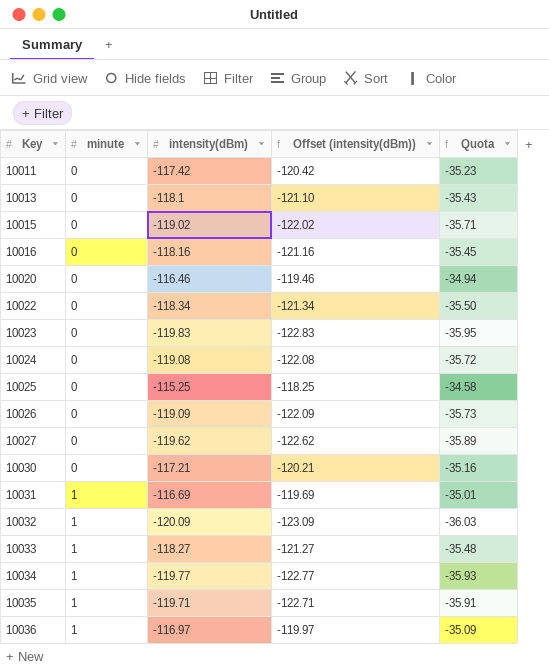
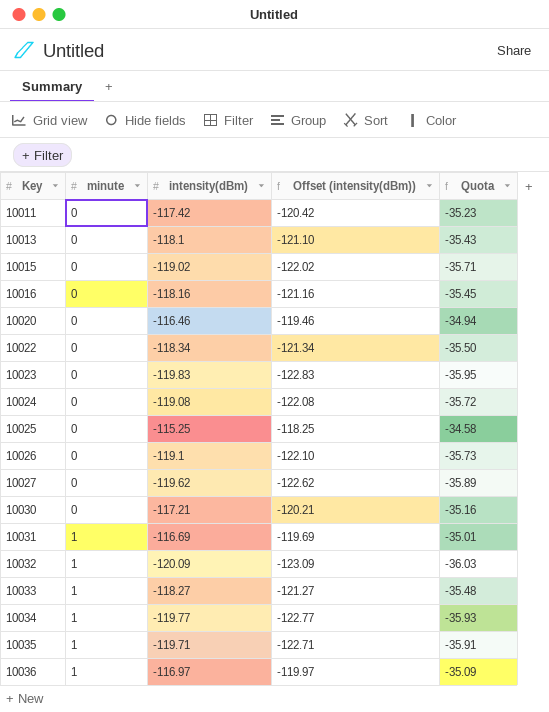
10026 | intensity(dBm): -119.09 -> -119.1
10026 | Offset (intensity(dBm)): -122.09 -> -122.10

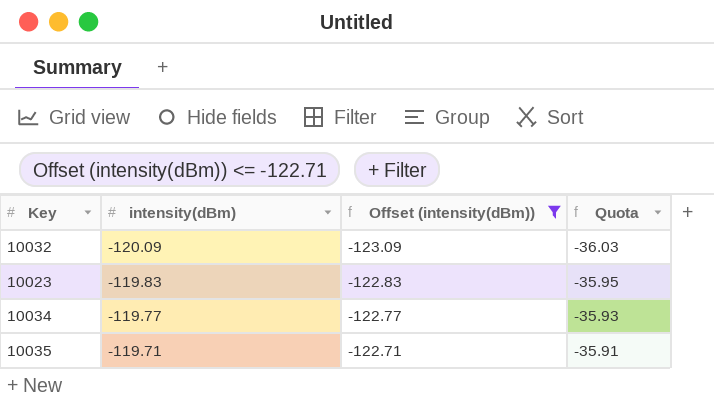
filter: none -> Offset (intensity(dBm)) <= -122.71
row order: Key ascending -> intensity(dBm) ascending
column minute | position: 2 -> none

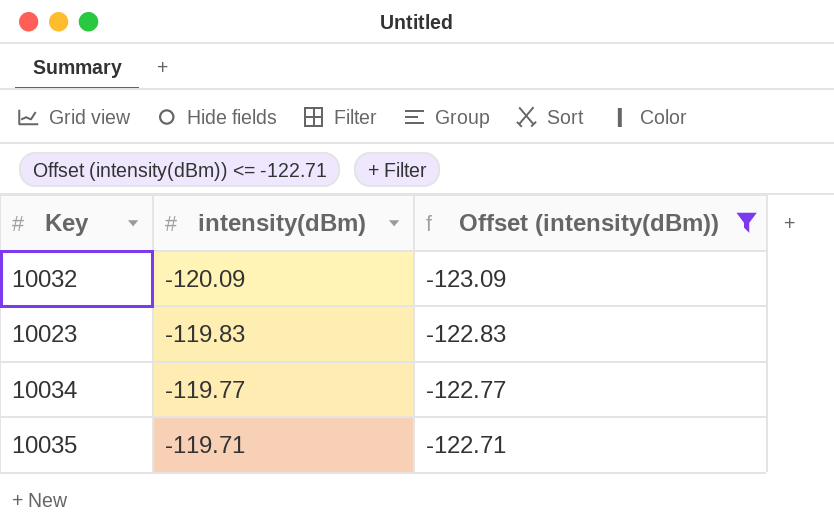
column Quota | formula: [intensity(dBm)] * 0.3 -> none

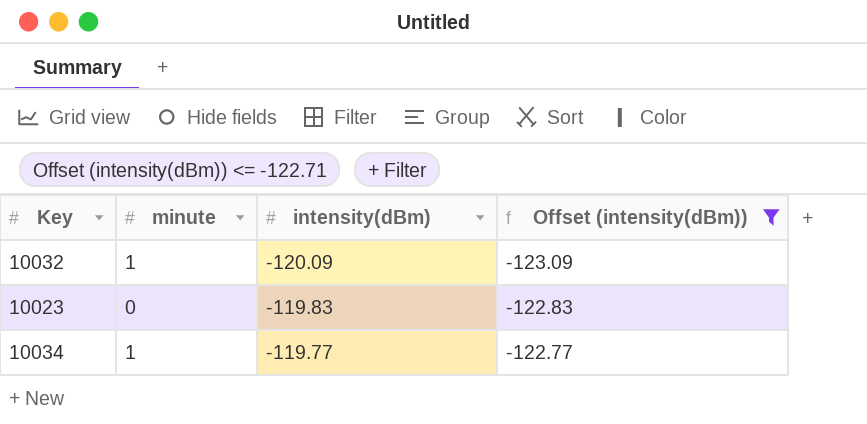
column minute | position: none -> 2
row 10035: -119.71 | -122.71 -> none

